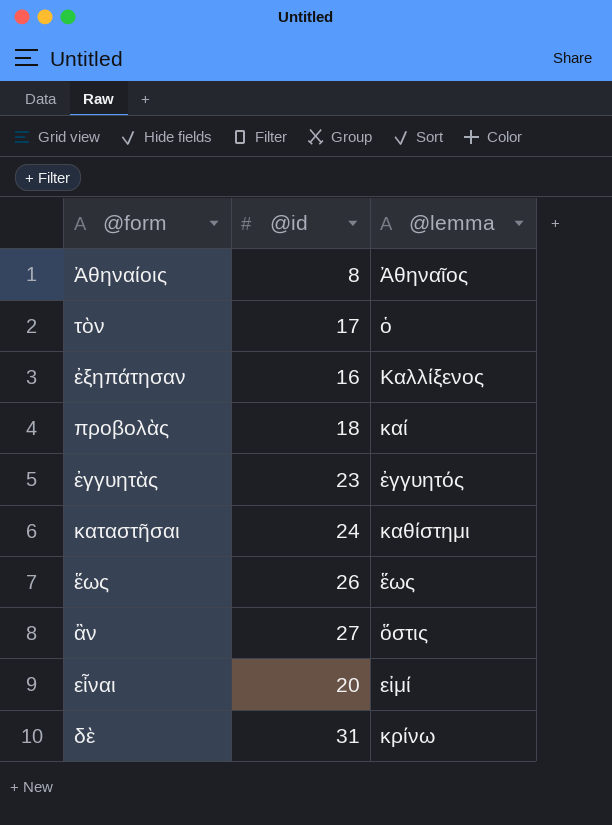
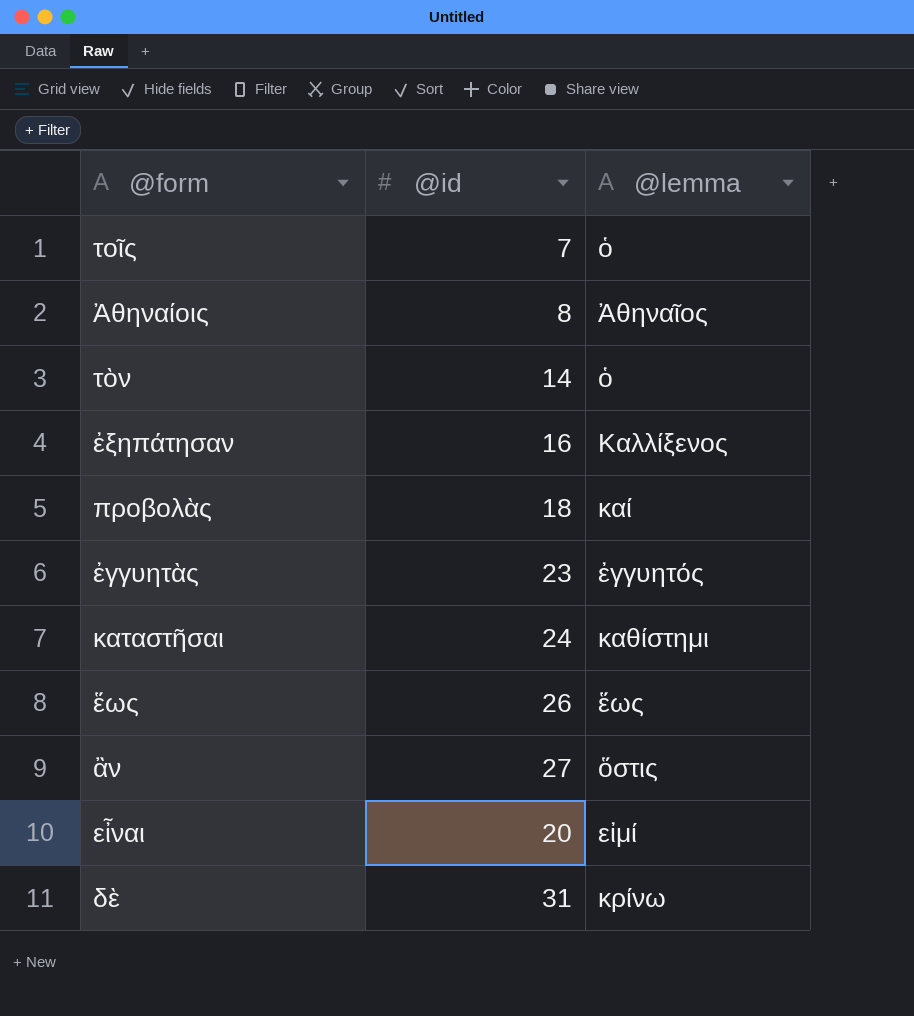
row τοῖς: none -> 7 | ὁ
τὸν | @id: 17 -> 14

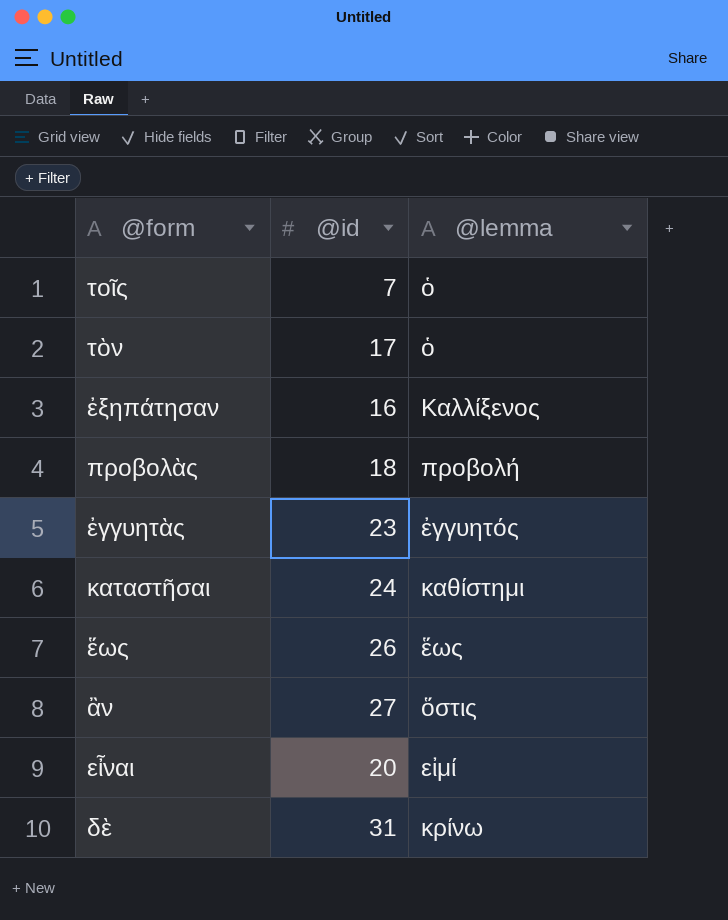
row Ἀθηναίοις: 8 | Ἀθηναῖος -> none
τὸν | @id: 14 -> 17
προβολὰς | @lemma: καί -> προβολή

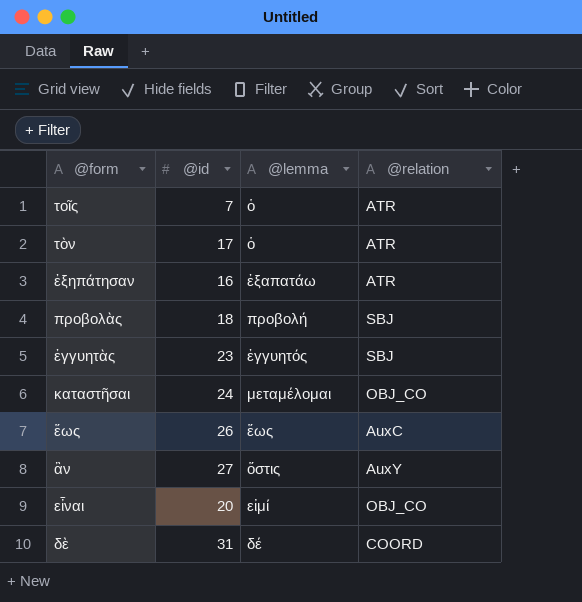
column @relation | position: none -> 4
ἐξηπάτησαν | @lemma: Καλλίξενος -> ἐξαπατάω
καταστῆσαι | @lemma: καθίστημι -> μεταμέλομαι
δὲ | @lemma: κρίνω -> δέ

